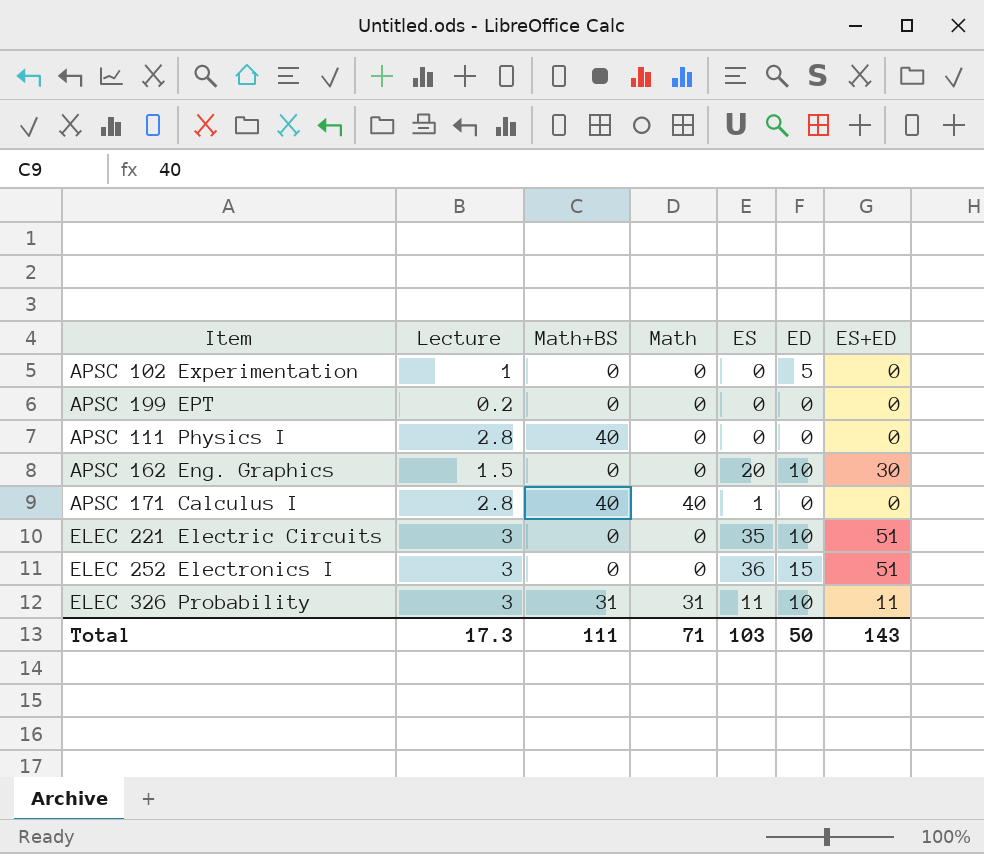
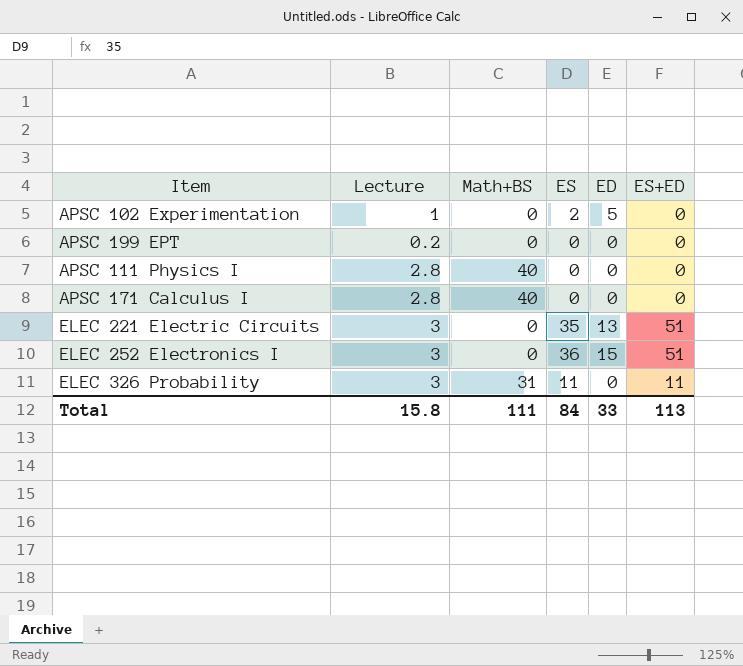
column Math | position: 4 -> none
row APSC 162 Eng. Graphics: 1.5 | 0 | 0 | 20 | 10 | 30 -> none
APSC 102 Experimentation | ES: 0 -> 2
APSC 171 Calculus I | ES: 1 -> 0
ELEC 221 Electric Circuits | ED: 10 -> 13
ELEC 326 Probability | ED: 10 -> 0
Total | Lecture: 17.3 -> 15.8
Total | ES: 103 -> 84
Total | ED: 50 -> 33
Total | ES+ED: 143 -> 113

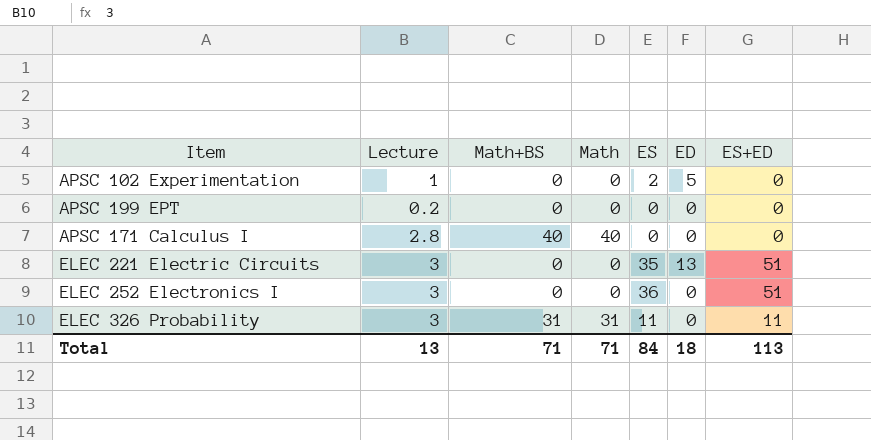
column Math | position: none -> 4
row APSC 111 Physics I: 2.8 | 40 | 0 | 0 | 0 -> none
ELEC 252 Electronics I | ED: 15 -> 0
Total | Lecture: 15.8 -> 13
Total | Math+BS: 111 -> 71
Total | ED: 33 -> 18

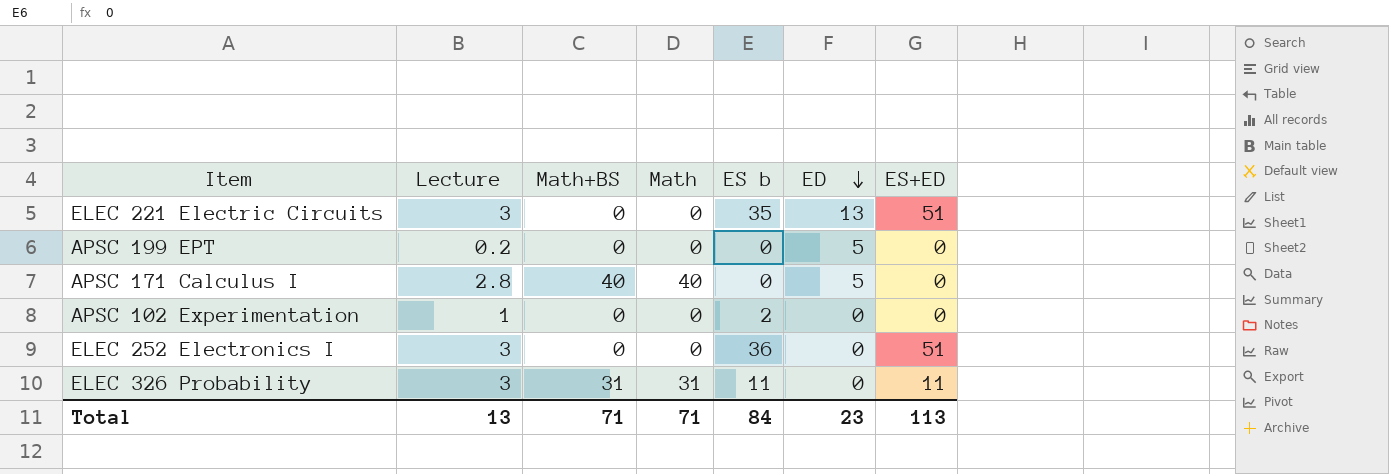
row order: none -> ED descending
column name: ES -> ES b
APSC 199 EPT | ED: 0 -> 5
APSC 171 Calculus I | ED: 0 -> 5
APSC 102 Experimentation | ED: 5 -> 0
Total | ED: 18 -> 23

